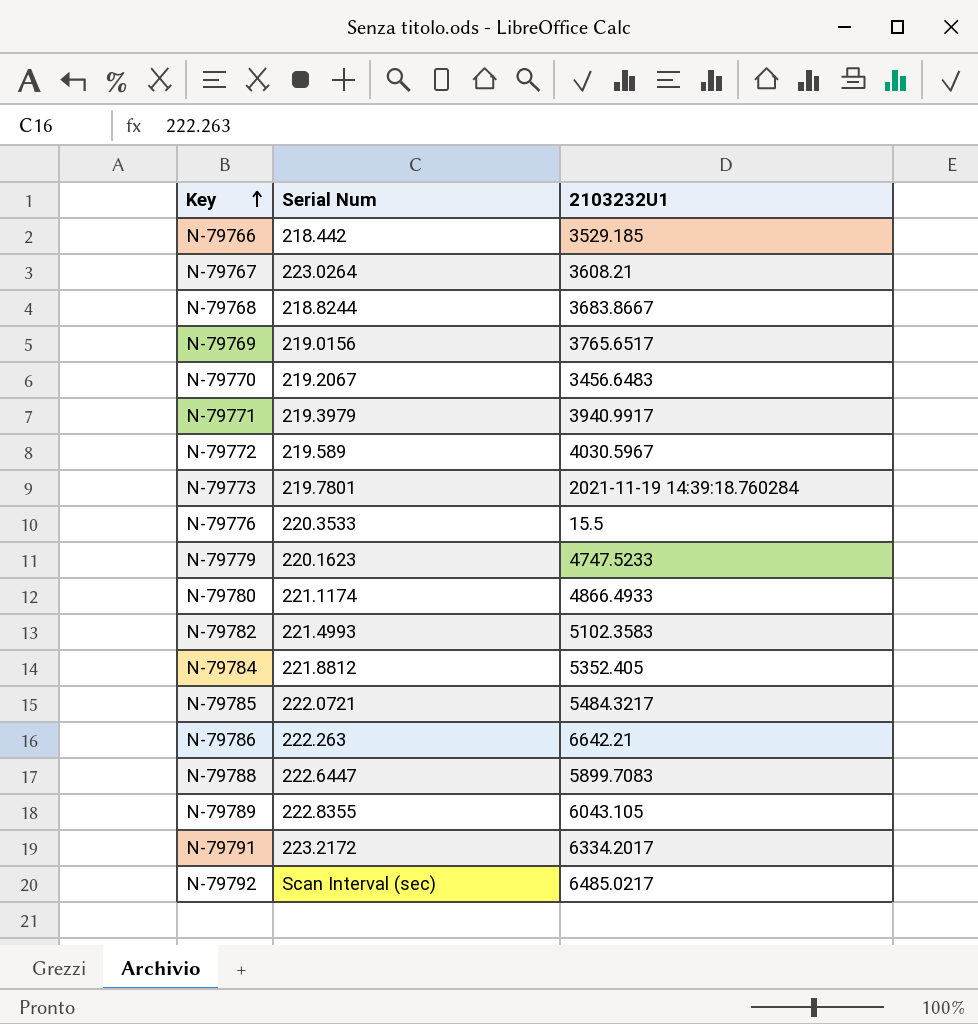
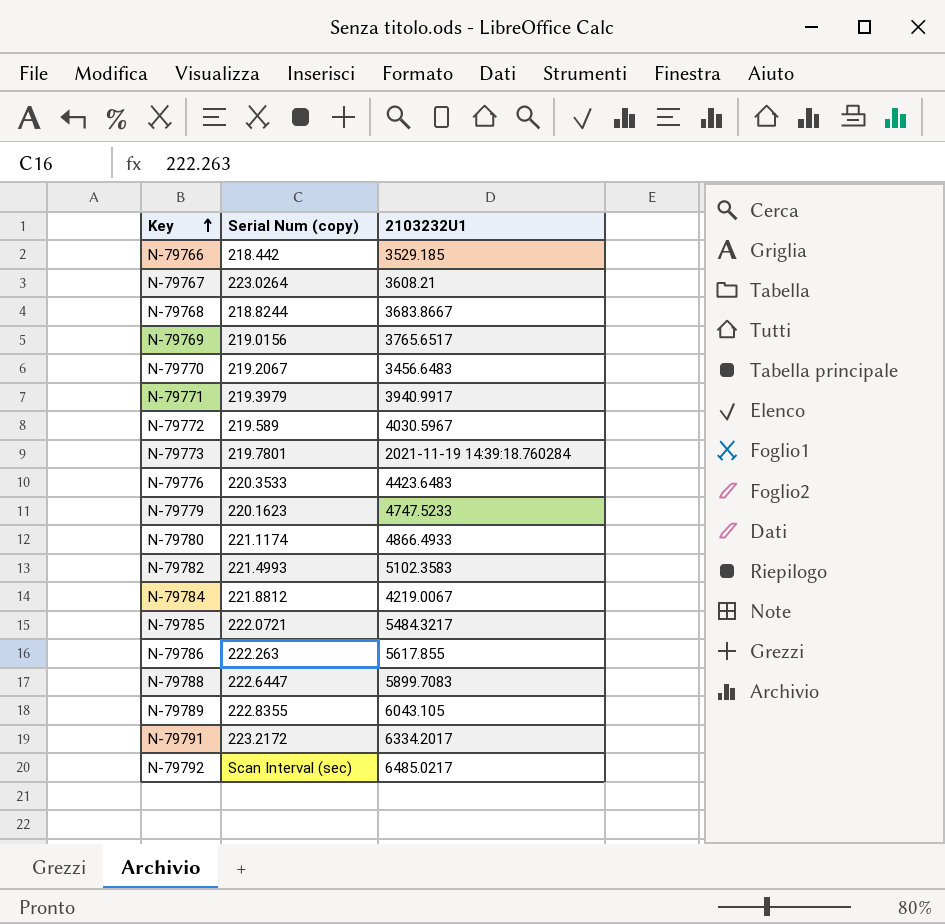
column name: Serial Num -> Serial Num (copy)
N-79776 | 2103232U1: 15.5 -> 4423.6483
N-79784 | 2103232U1: 5352.405 -> 4219.0067
N-79786 | 2103232U1: 6642.21 -> 5617.855

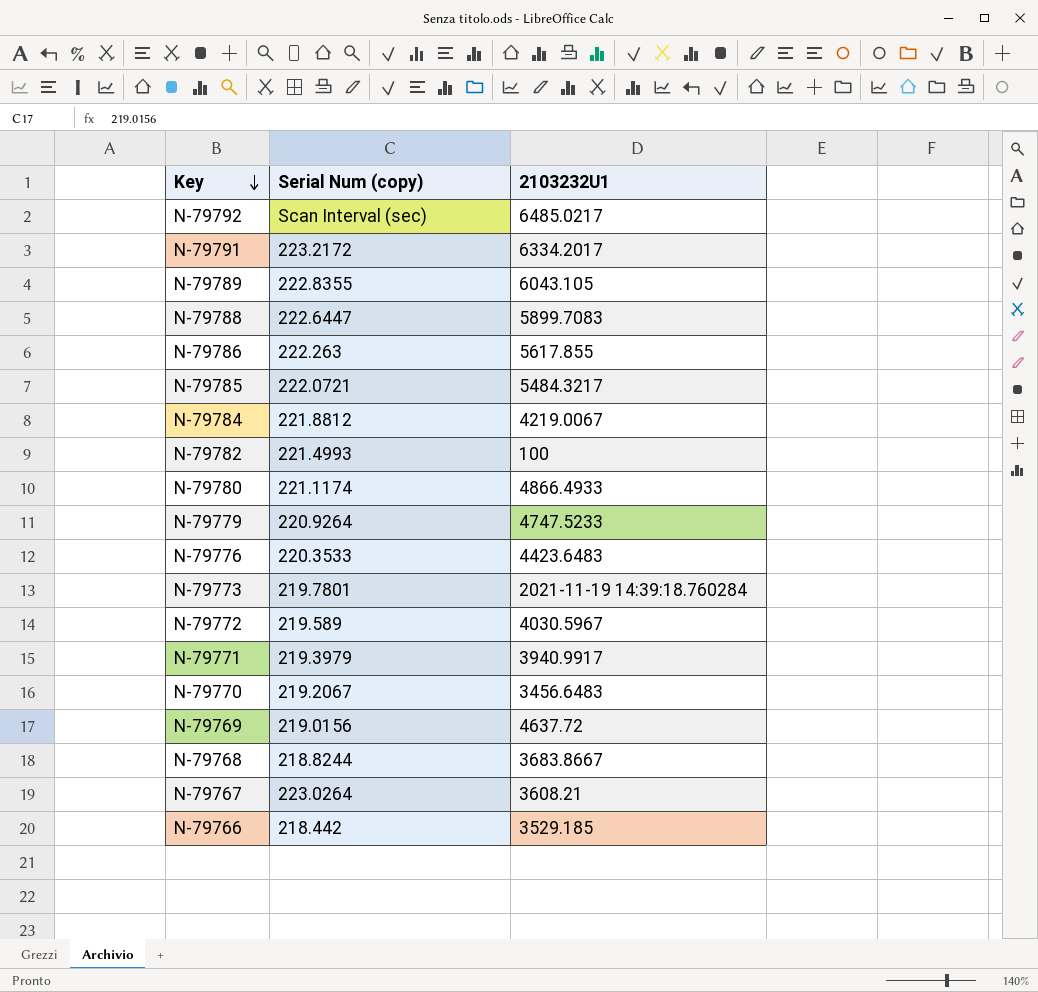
row order: Key ascending -> Key descending
N-79782 | 2103232U1: 5102.3583 -> 100
N-79779 | Serial Num (copy): 220.1623 -> 220.9264
N-79769 | 2103232U1: 3765.6517 -> 4637.72

